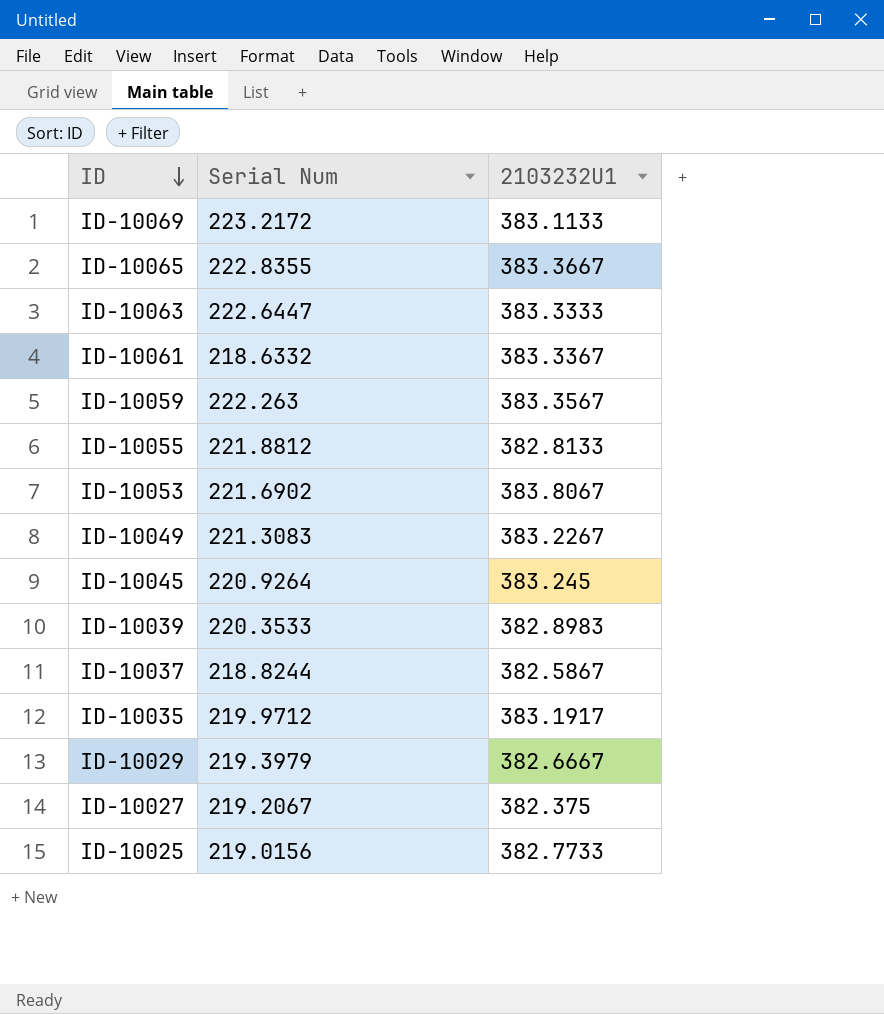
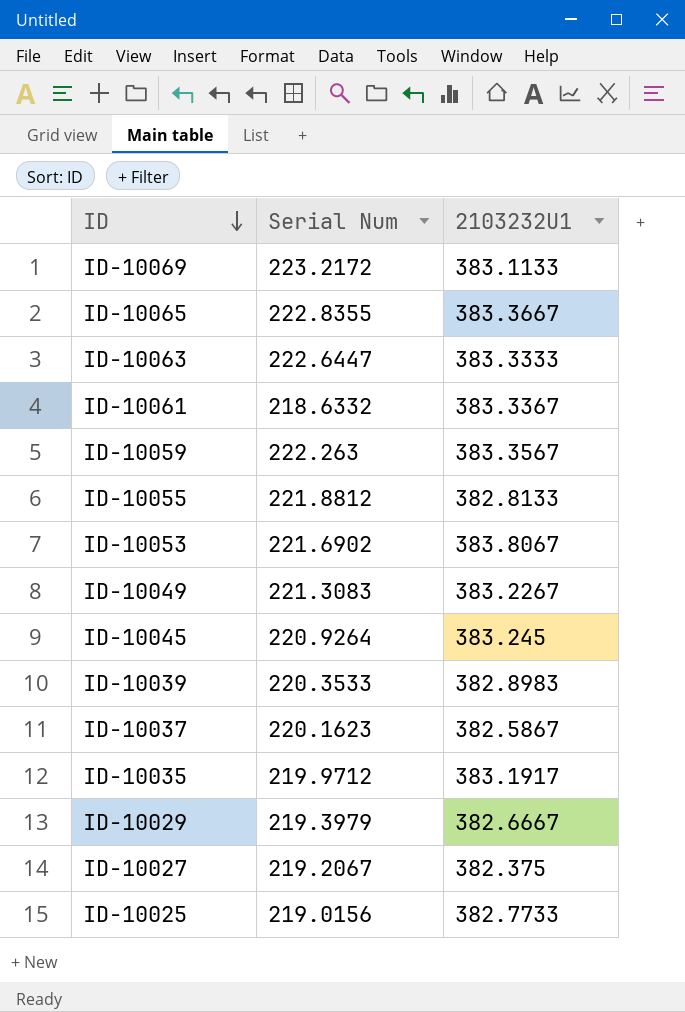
ID-10037 | Serial Num: 218.8244 -> 220.1623

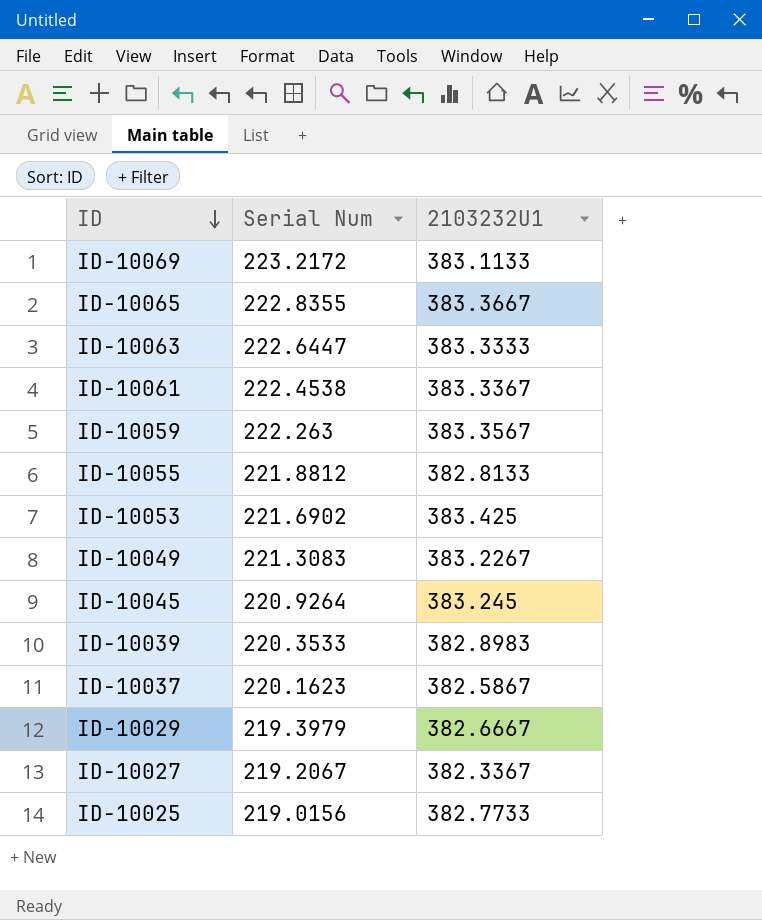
row ID-10035: 219.9712 | 383.1917 -> none
ID-10061 | Serial Num: 218.6332 -> 222.4538
ID-10053 | 2103232U1: 383.8067 -> 383.425
ID-10027 | 2103232U1: 382.375 -> 382.3367

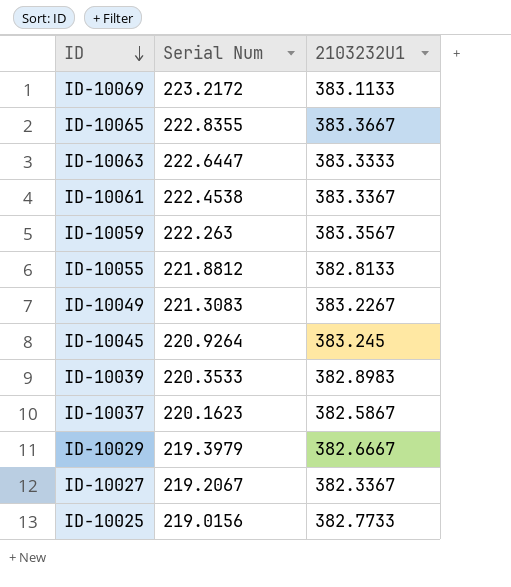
row ID-10053: 221.6902 | 383.425 -> none

